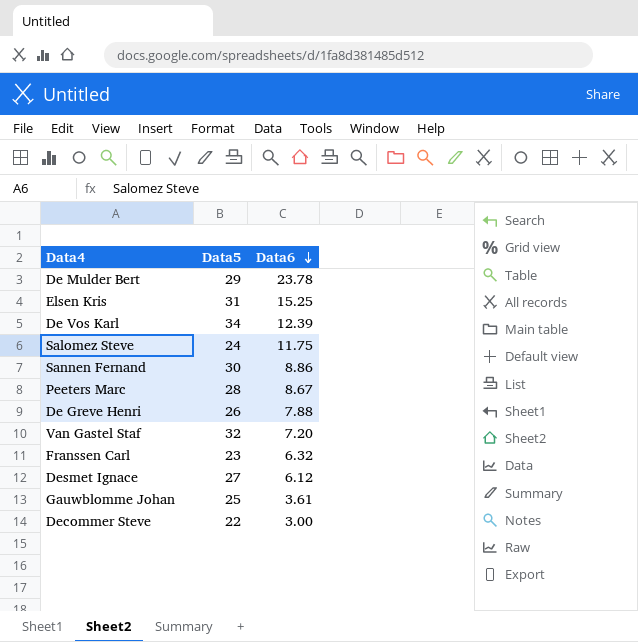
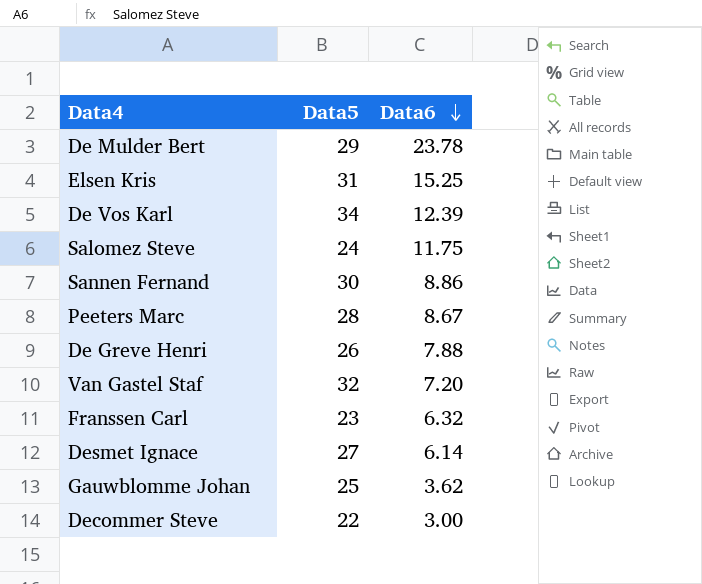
Desmet Ignace | Data6: 6.12 -> 6.14
Gauwblomme Johan | Data6: 3.61 -> 3.62

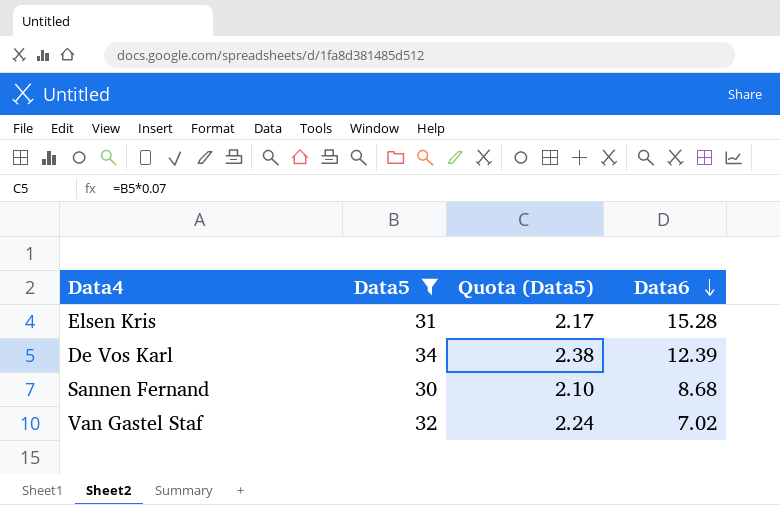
filter: none -> Data5 >= 30
column Quota (Data5) | formula: none -> [Data5] * 0.07
Elsen Kris | Data6: 15.25 -> 15.28
Sannen Fernand | Data6: 8.86 -> 8.68
Van Gastel Staf | Data6: 7.20 -> 7.02

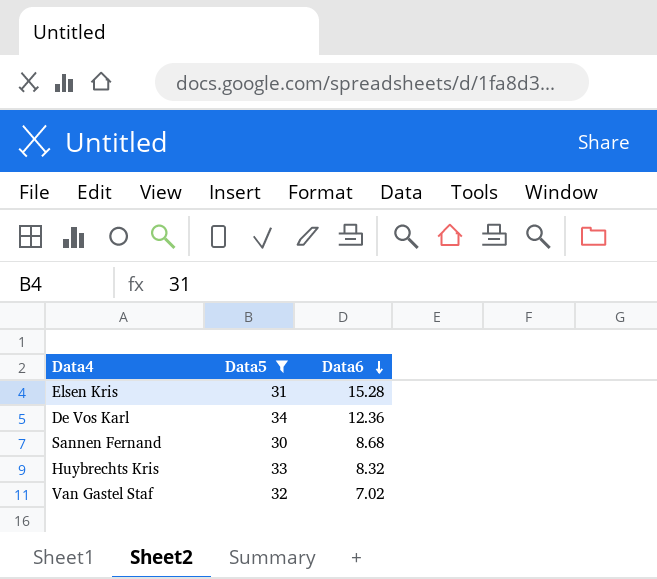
column Quota (Data5) | formula: [Data5] * 0.07 -> none
De Vos Karl | Data6: 12.39 -> 12.36
row Huybrechts Kris: none -> 33 | 8.32

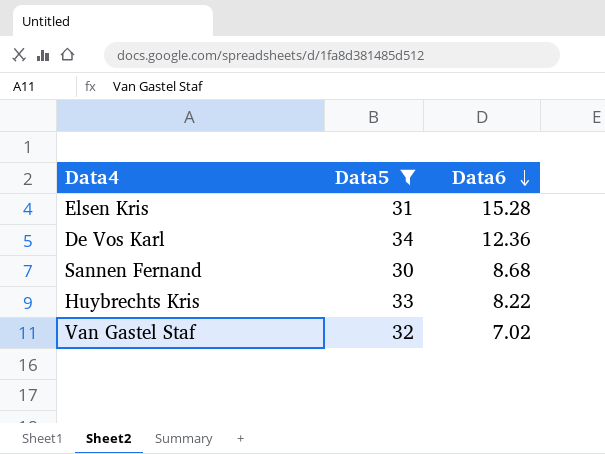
Huybrechts Kris | Data6: 8.32 -> 8.22

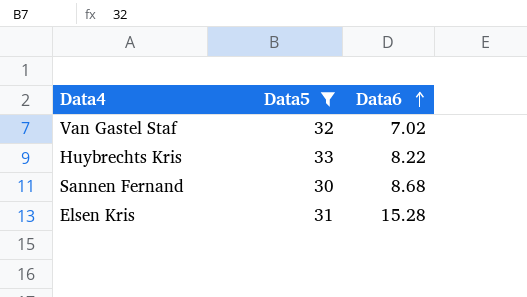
row order: Data6 descending -> Data6 ascending
row De Vos Karl: 34 | 12.36 -> none

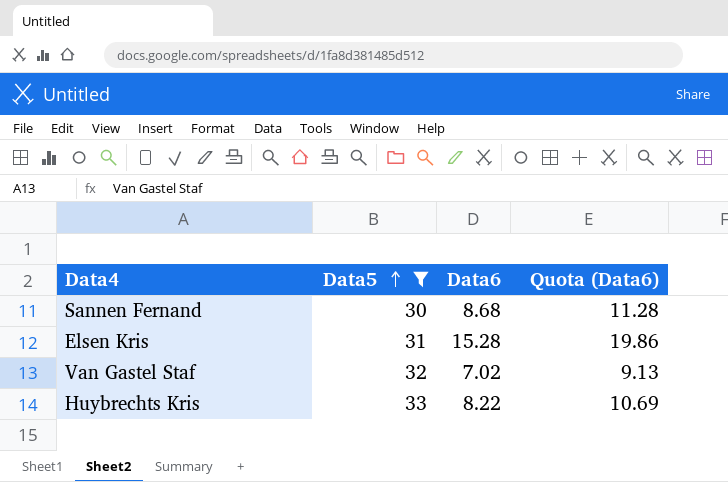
row order: Data6 ascending -> Data5 ascending
column Quota (Data6) | formula: none -> [Data6] * 1.3

